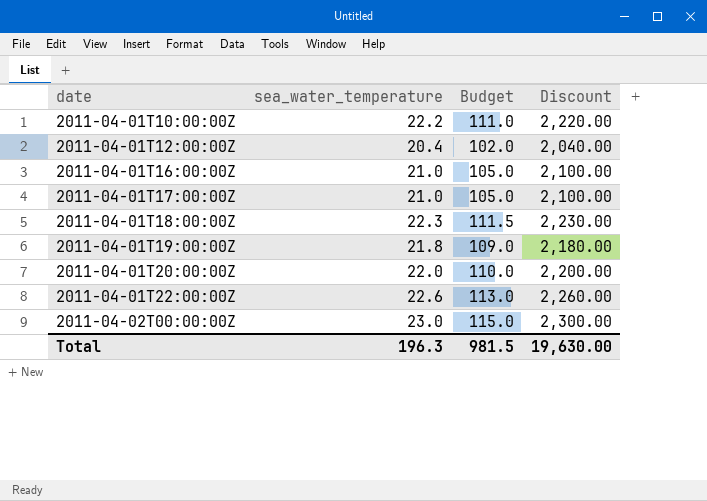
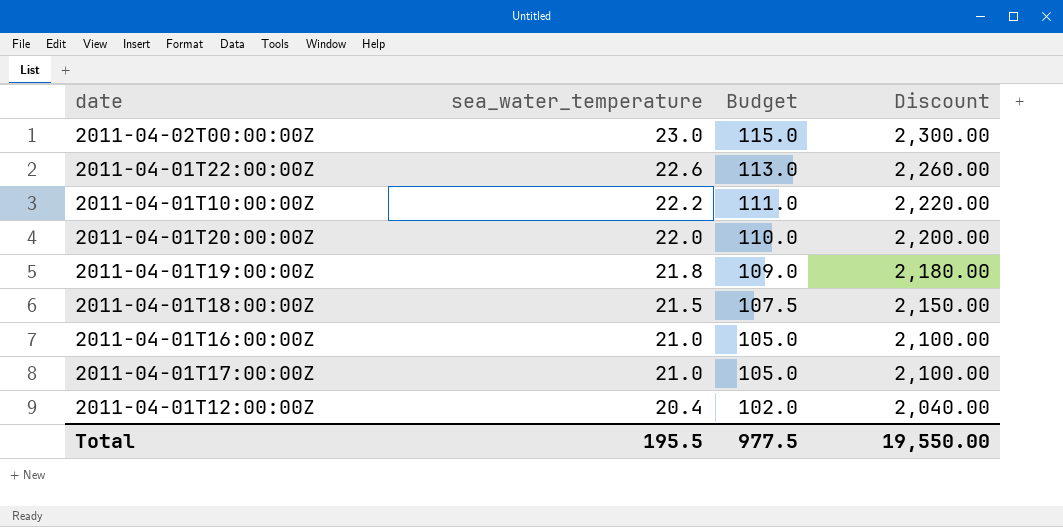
row order: date ascending -> sea_water_temperature descending
2011-04-01T18:00:00Z | sea_water_temperature: 22.3 -> 21.5
2011-04-01T18:00:00Z | Budget: 111.5 -> 107.5
2011-04-01T18:00:00Z | Discount: 2,230.00 -> 2,150.00
Total | sea_water_temperature: 196.3 -> 195.5
Total | Budget: 981.5 -> 977.5
Total | Discount: 19,630.00 -> 19,550.00

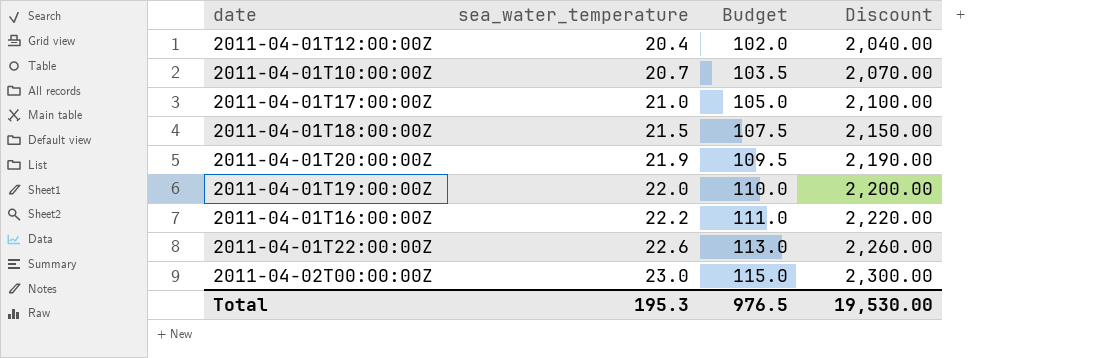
row order: sea_water_temperature descending -> sea_water_temperature ascending
2011-04-01T10:00:00Z | sea_water_temperature: 22.2 -> 20.7
2011-04-01T10:00:00Z | Budget: 111.0 -> 103.5
2011-04-01T10:00:00Z | Discount: 2,220.00 -> 2,070.00
2011-04-01T20:00:00Z | sea_water_temperature: 22.0 -> 21.9
2011-04-01T20:00:00Z | Budget: 110.0 -> 109.5
2011-04-01T20:00:00Z | Discount: 2,200.00 -> 2,190.00
2011-04-01T19:00:00Z | sea_water_temperature: 21.8 -> 22.0
2011-04-01T19:00:00Z | Budget: 109.0 -> 110.0
2011-04-01T19:00:00Z | Discount: 2,180.00 -> 2,200.00
2011-04-01T16:00:00Z | sea_water_temperature: 21.0 -> 22.2
2011-04-01T16:00:00Z | Budget: 105.0 -> 111.0
2011-04-01T16:00:00Z | Discount: 2,100.00 -> 2,220.00
Total | sea_water_temperature: 195.5 -> 195.3
Total | Budget: 977.5 -> 976.5
Total | Discount: 19,550.00 -> 19,530.00

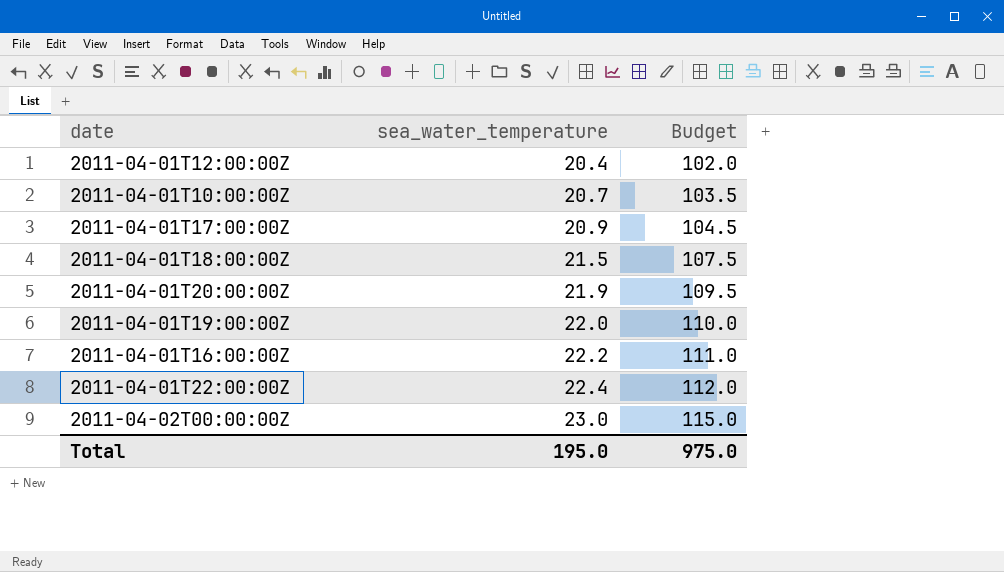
column Discount | formula: [sea_water_temperature] * 100 -> none
2011-04-01T17:00:00Z | sea_water_temperature: 21.0 -> 20.9
2011-04-01T17:00:00Z | Budget: 105.0 -> 104.5
2011-04-01T22:00:00Z | sea_water_temperature: 22.6 -> 22.4
2011-04-01T22:00:00Z | Budget: 113.0 -> 112.0
Total | sea_water_temperature: 195.3 -> 195.0
Total | Budget: 976.5 -> 975.0

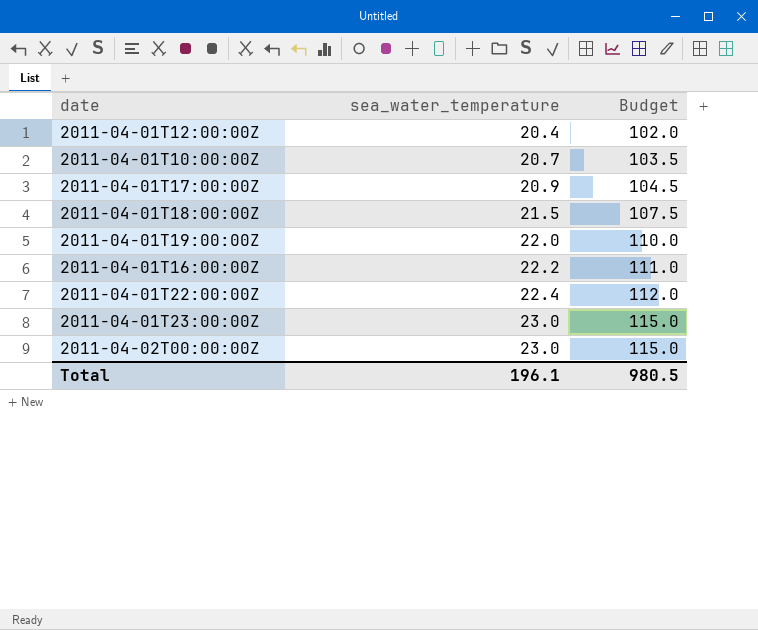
row 2011-04-01T20:00:00Z: 21.9 | 109.5 -> none
row 2011-04-01T23:00:00Z: none -> 23.0 | 115.0
Total | sea_water_temperature: 195.0 -> 196.1
Total | Budget: 975.0 -> 980.5

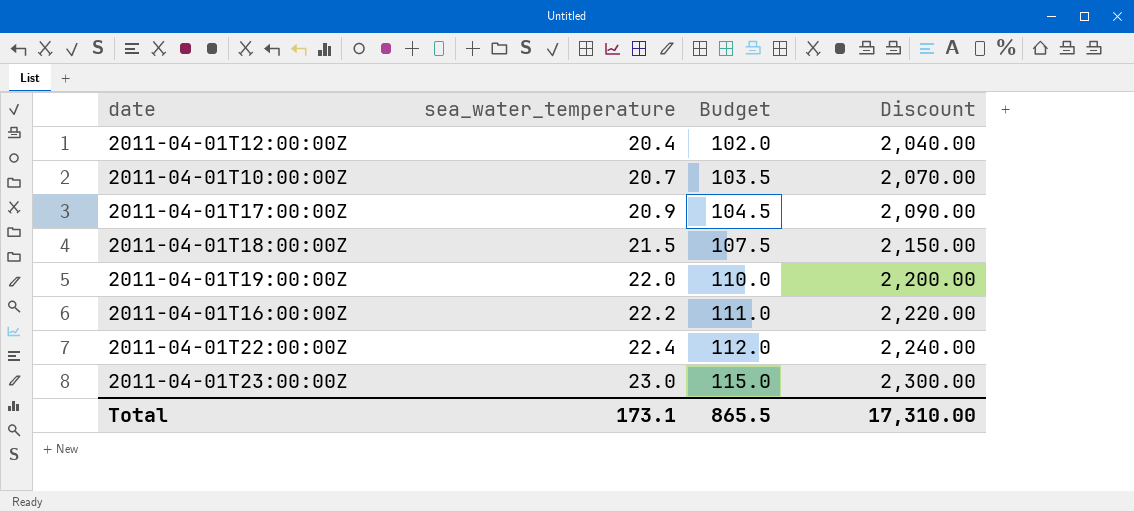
column Discount | formula: none -> [sea_water_temperature] * 100
row 2011-04-02T00:00:00Z: 23.0 | 115.0 -> none
Total | sea_water_temperature: 196.1 -> 173.1
Total | Budget: 980.5 -> 865.5

